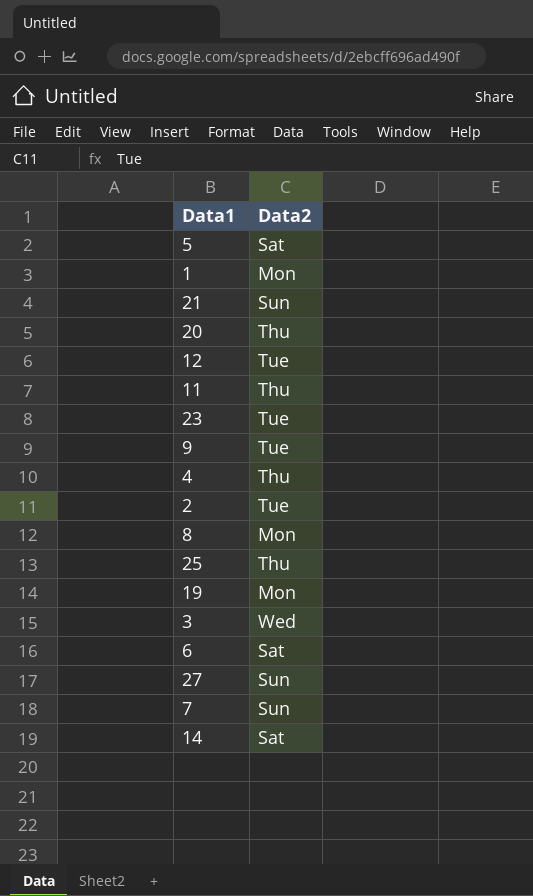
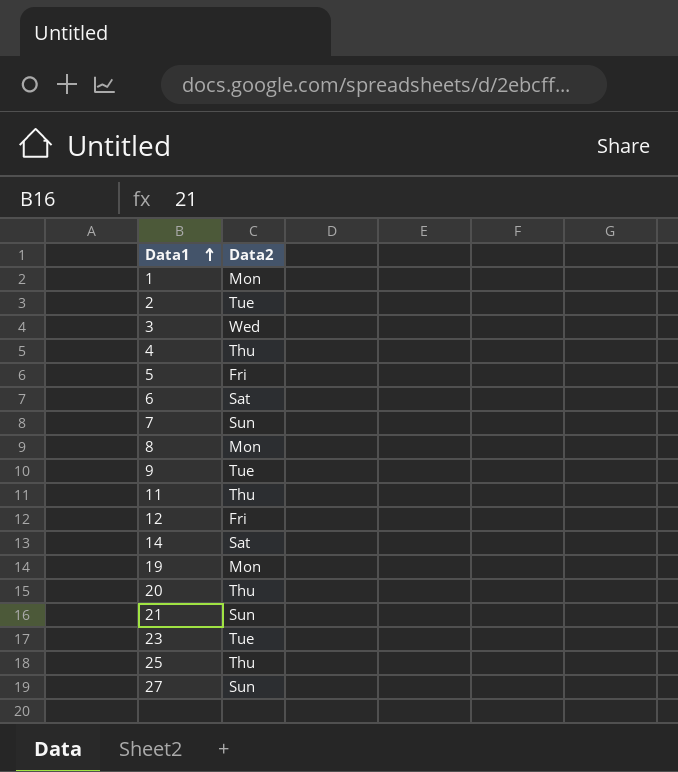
row order: none -> Data1 ascending
5 | Data2: Sat -> Fri
12 | Data2: Tue -> Fri

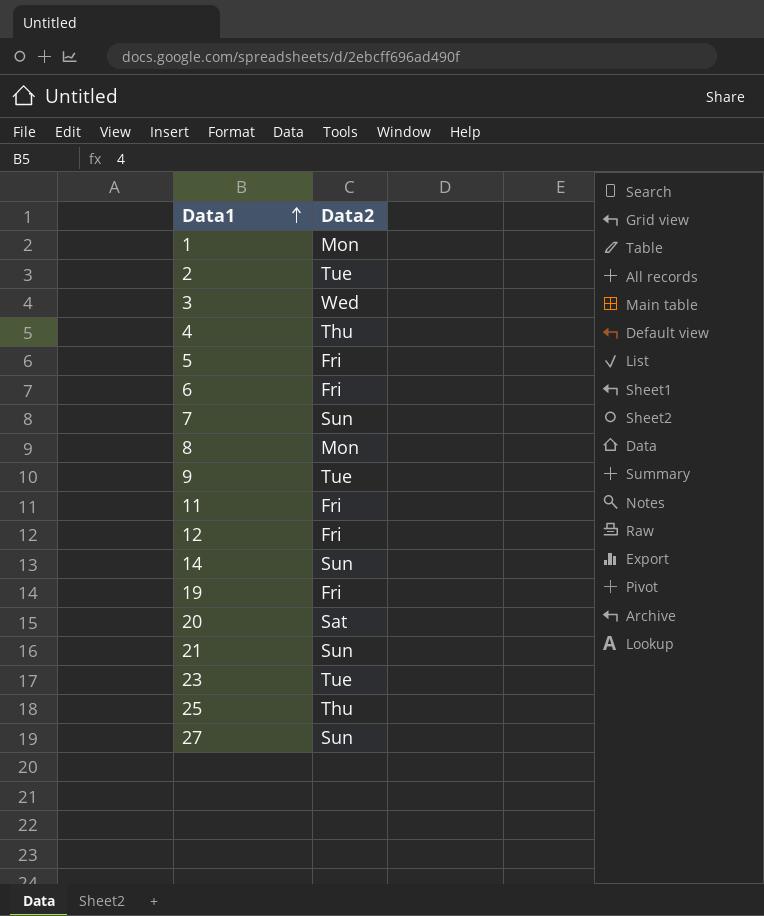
6 | Data2: Sat -> Fri
11 | Data2: Thu -> Fri
14 | Data2: Sat -> Sun
19 | Data2: Mon -> Fri
20 | Data2: Thu -> Sat

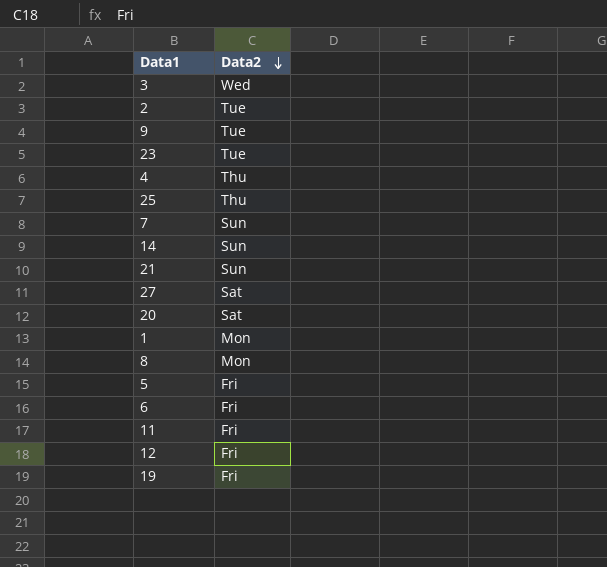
row order: Data1 ascending -> Data2 descending
27 | Data2: Sun -> Sat

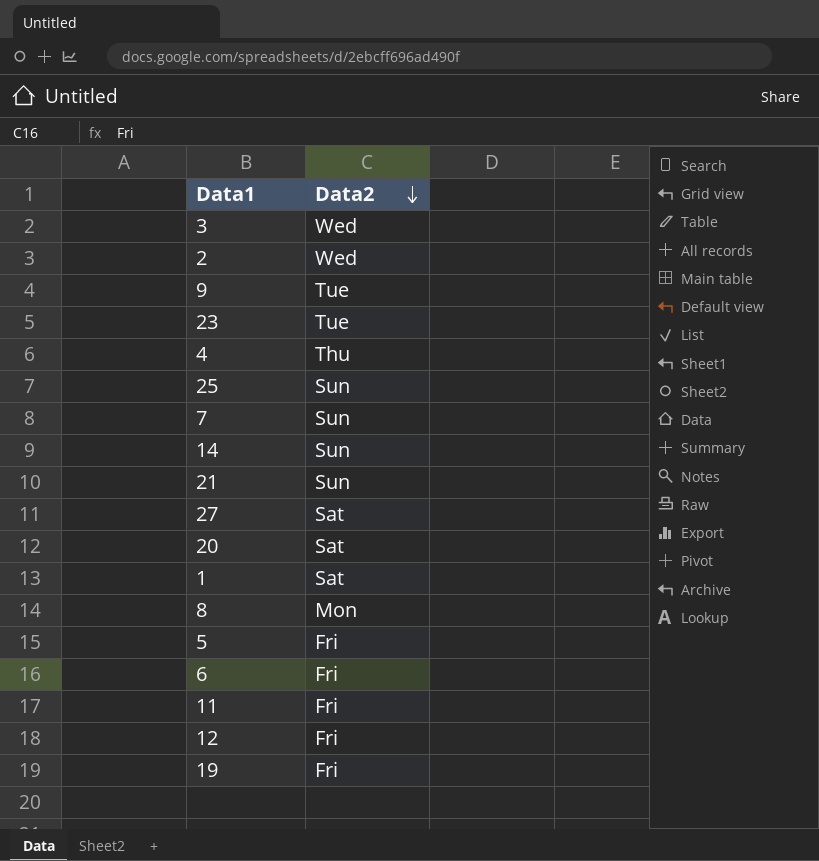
2 | Data2: Tue -> Wed
25 | Data2: Thu -> Sun
1 | Data2: Mon -> Sat

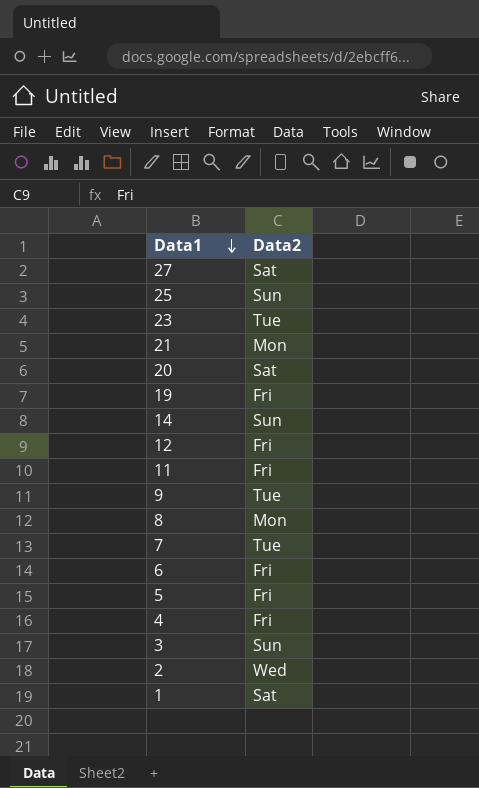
row order: Data2 descending -> Data1 descending
21 | Data2: Sun -> Mon
7 | Data2: Sun -> Tue
4 | Data2: Thu -> Fri
3 | Data2: Wed -> Sun

